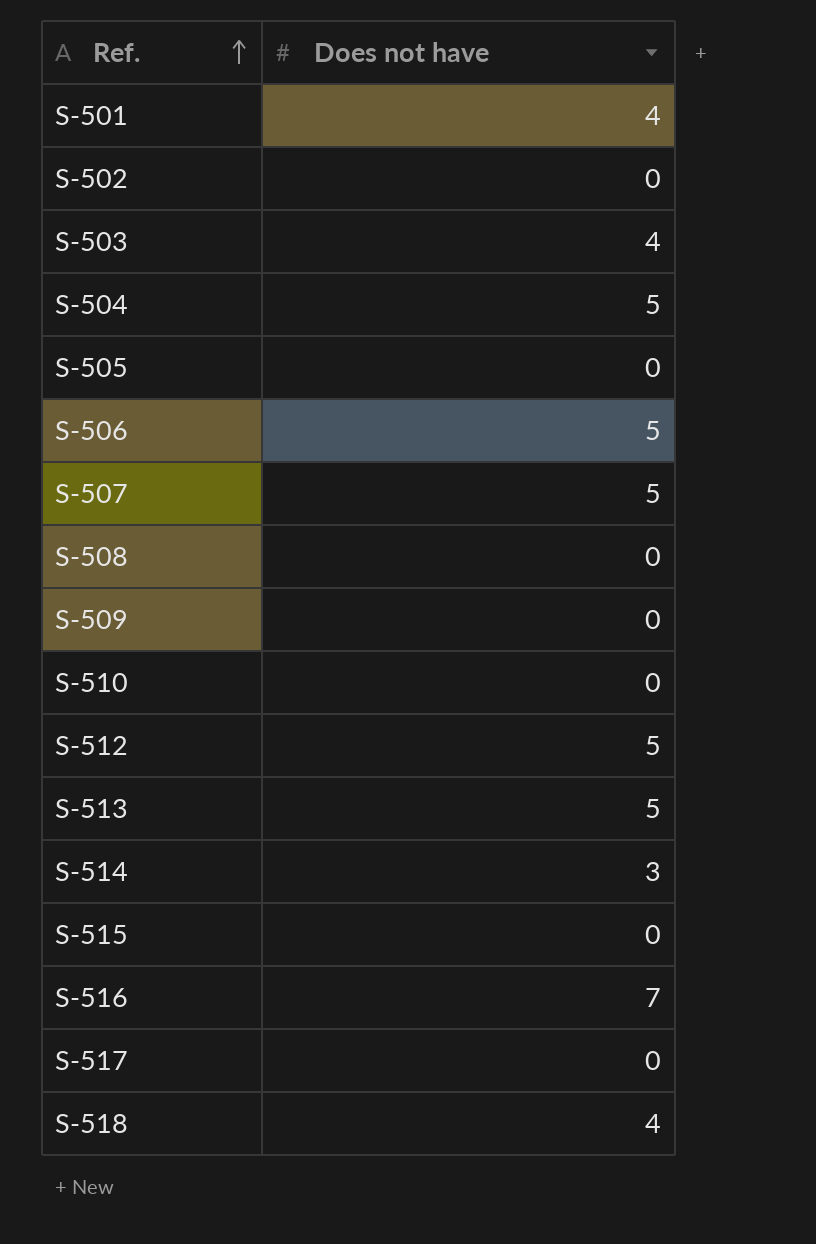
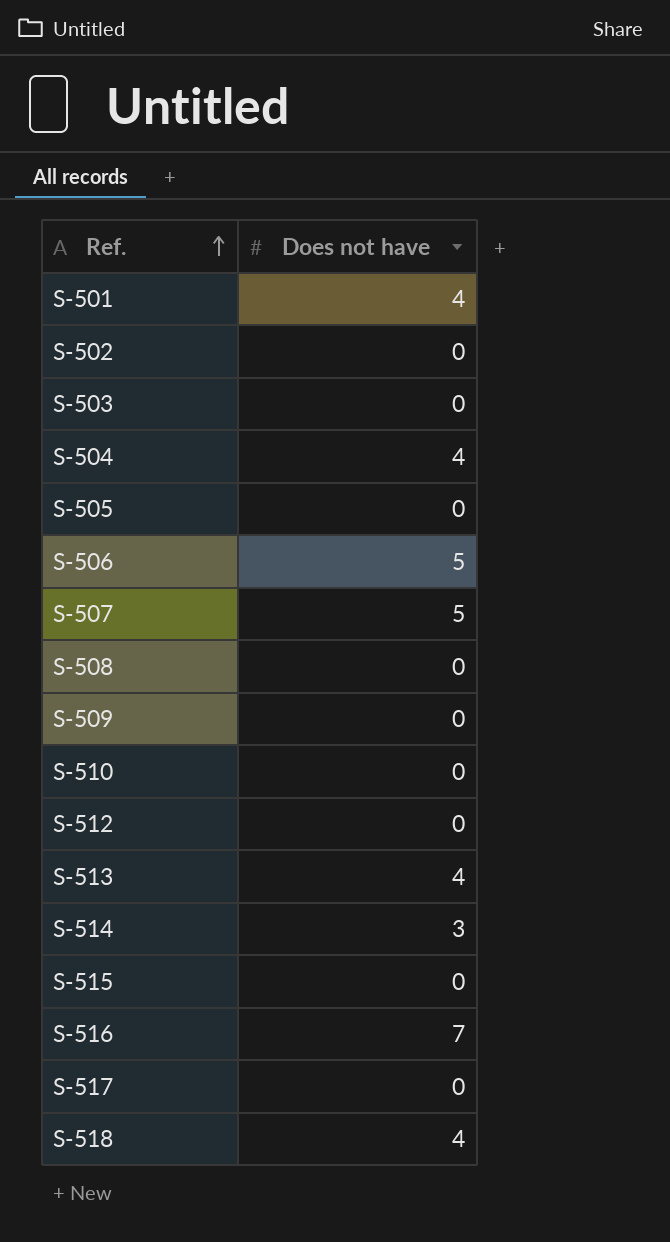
S-503 | Does not have: 4 -> 0
S-504 | Does not have: 5 -> 4
S-512 | Does not have: 5 -> 0
S-513 | Does not have: 5 -> 4

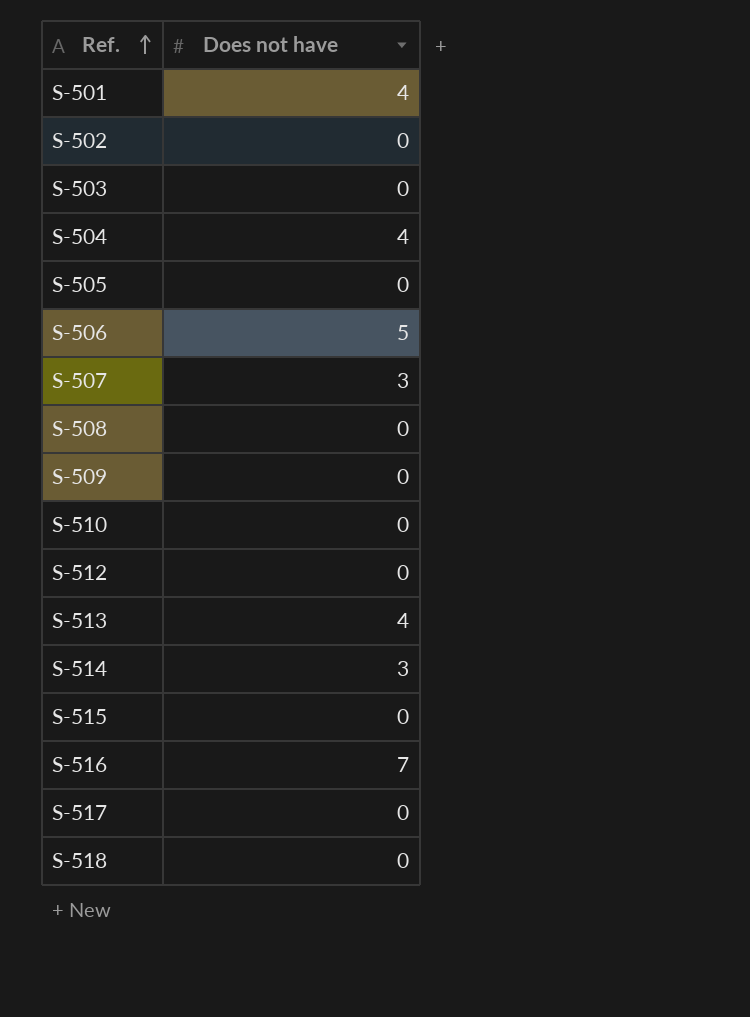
S-507 | Does not have: 5 -> 3
S-518 | Does not have: 4 -> 0

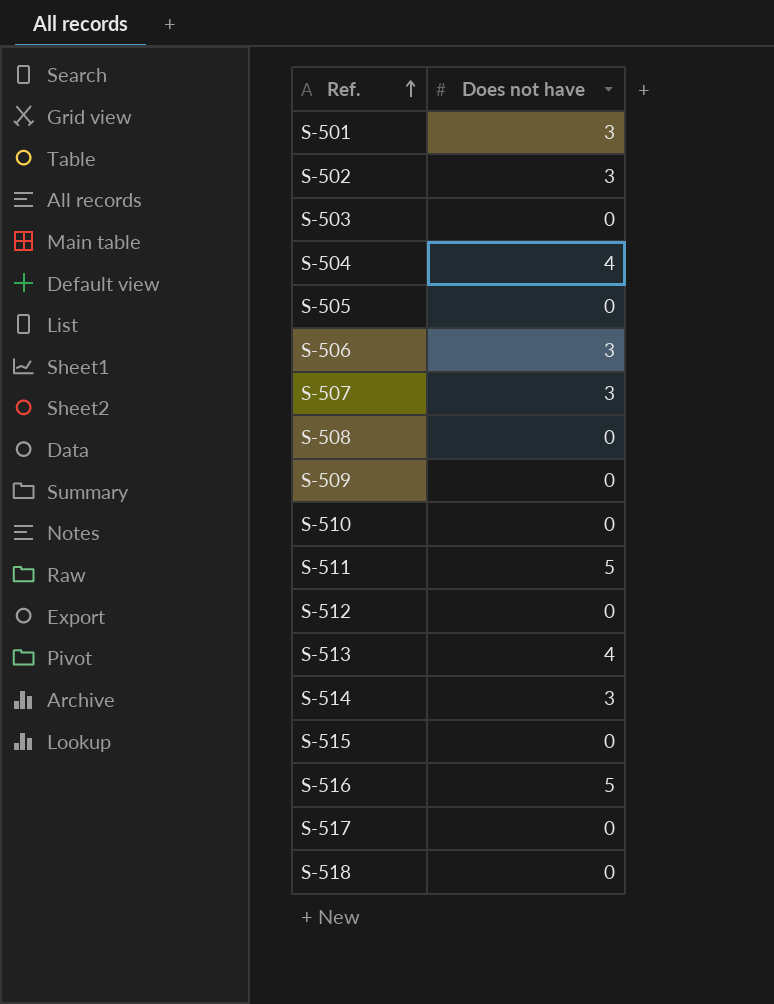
S-501 | Does not have: 4 -> 3
S-502 | Does not have: 0 -> 3
S-506 | Does not have: 5 -> 3
row S-511: none -> 5
S-516 | Does not have: 7 -> 5

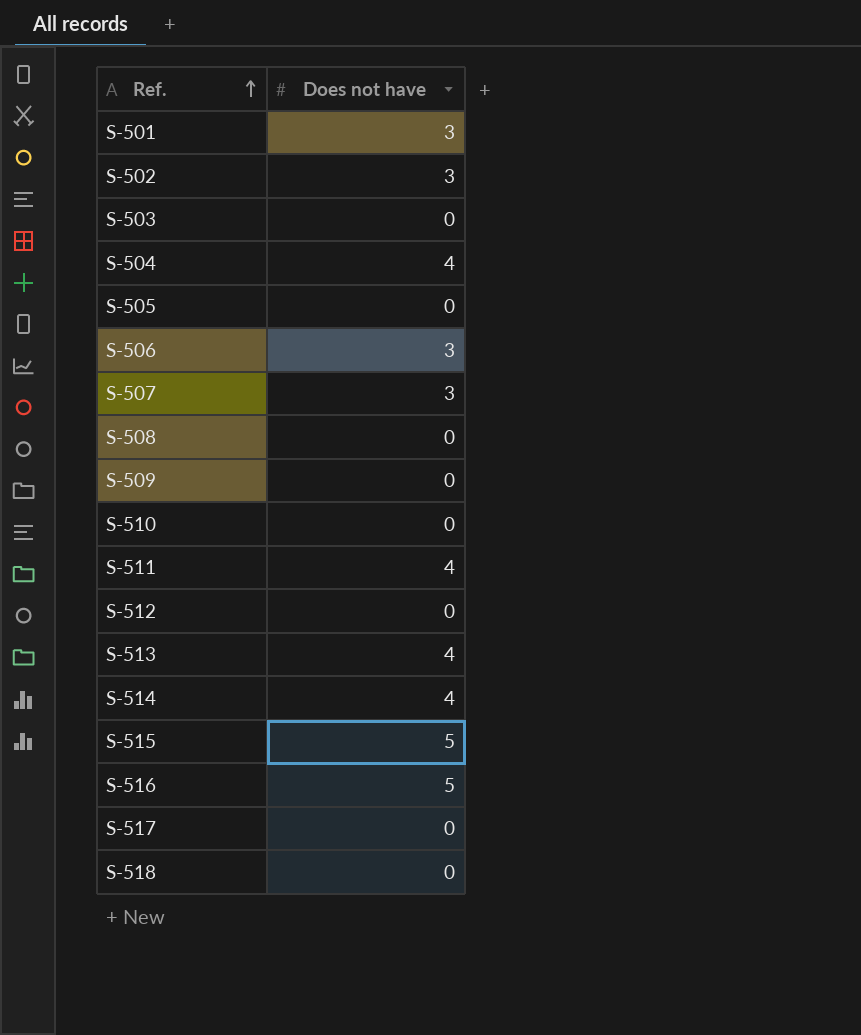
S-511 | Does not have: 5 -> 4
S-514 | Does not have: 3 -> 4
S-515 | Does not have: 0 -> 5

